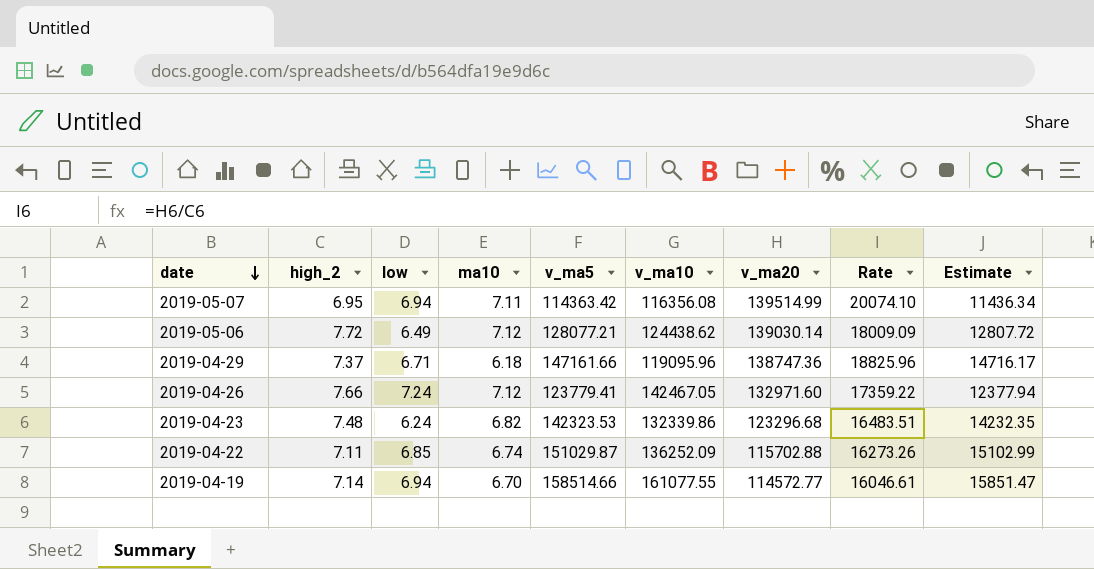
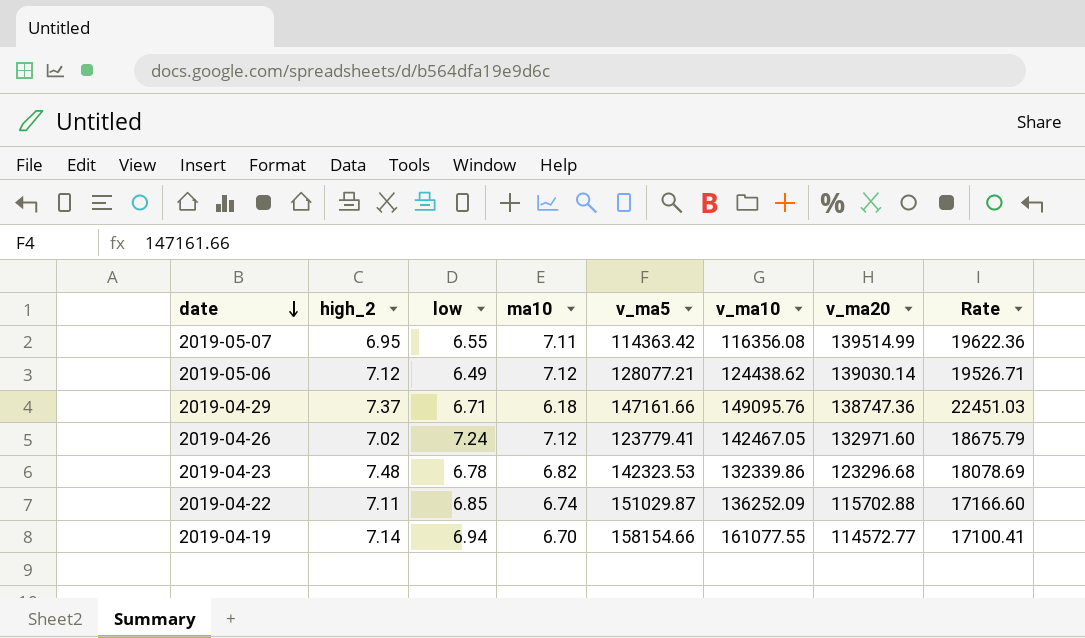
column Estimate | formula: [v_ma5] * 0.1 -> none
column Rate | formula: [v_ma20] / [high_2] -> [v_ma20] / [ma10]
2019-05-07 | low: 6.94 -> 6.55
2019-05-06 | high_2: 7.72 -> 7.12
2019-04-29 | v_ma10: 119095.96 -> 149095.76
2019-04-26 | high_2: 7.66 -> 7.02
2019-04-23 | low: 6.24 -> 6.78
2019-04-19 | v_ma5: 158514.66 -> 158154.66

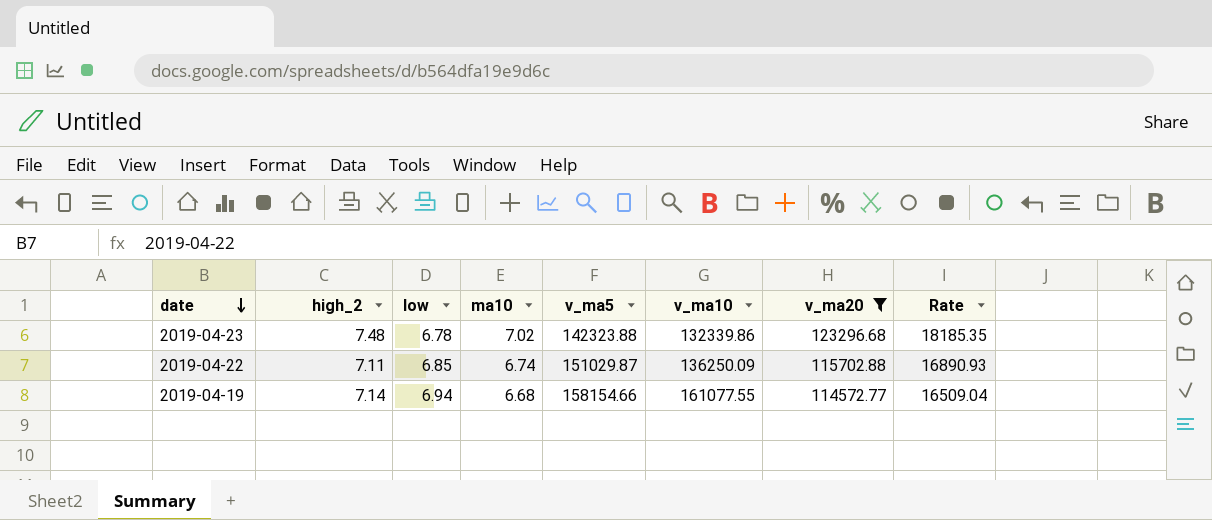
filter: none -> v_ma20 <= 123296.68
column Rate | formula: [v_ma20] / [ma10] -> [v_ma20] / [low]
2019-04-23 | ma10: 6.82 -> 7.02
2019-04-23 | v_ma5: 142323.53 -> 142323.88
2019-04-22 | v_ma10: 136252.09 -> 136250.09
2019-04-19 | ma10: 6.70 -> 6.68

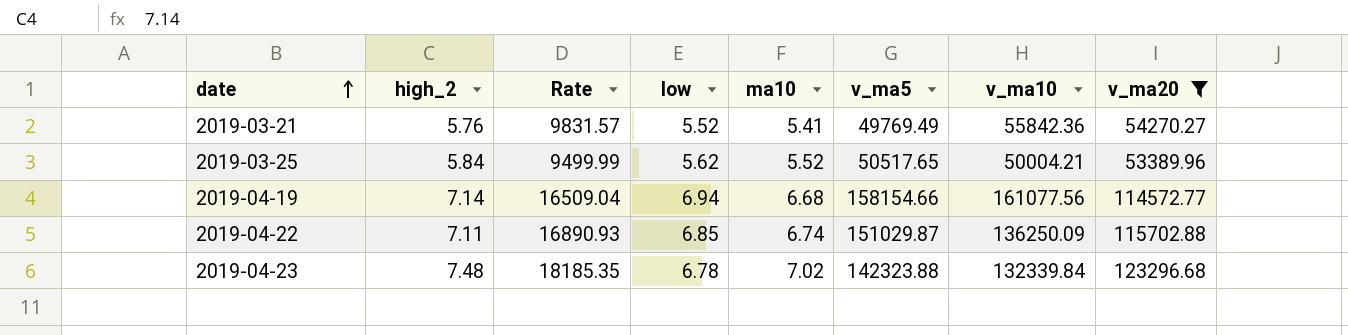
row order: date descending -> date ascending
column Rate | position: 8 -> 3
row 2019-03-21: none -> 5.76 | 9831.57 | 5.52 | 5.41 | 49769.49 | 55842.36 | 54270.27
row 2019-03-25: none -> 5.84 | 9499.99 | 5.62 | 5.52 | 50517.65 | 50004.21 | 53389.96
2019-04-19 | v_ma10: 161077.55 -> 161077.56
2019-04-23 | v_ma10: 132339.86 -> 132339.84

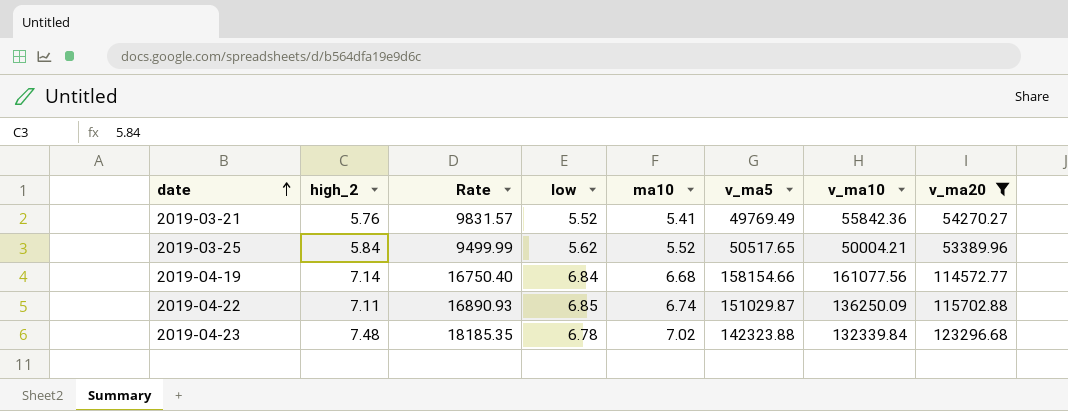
2019-04-19 | Rate: 16509.04 -> 16750.40
2019-04-19 | low: 6.94 -> 6.84

